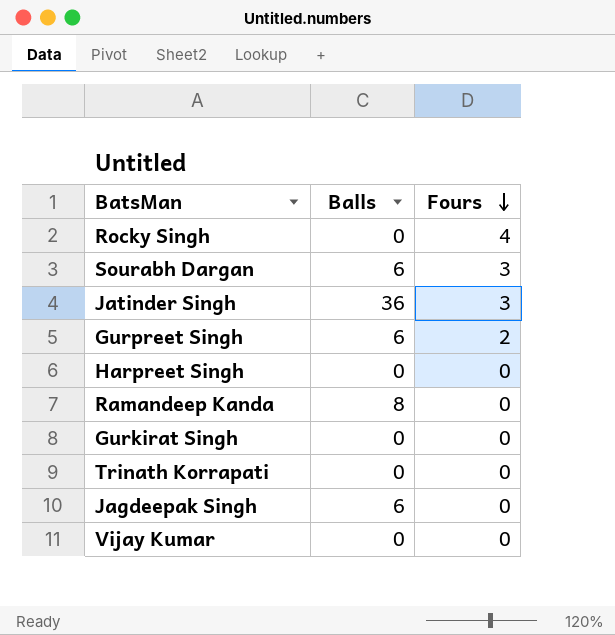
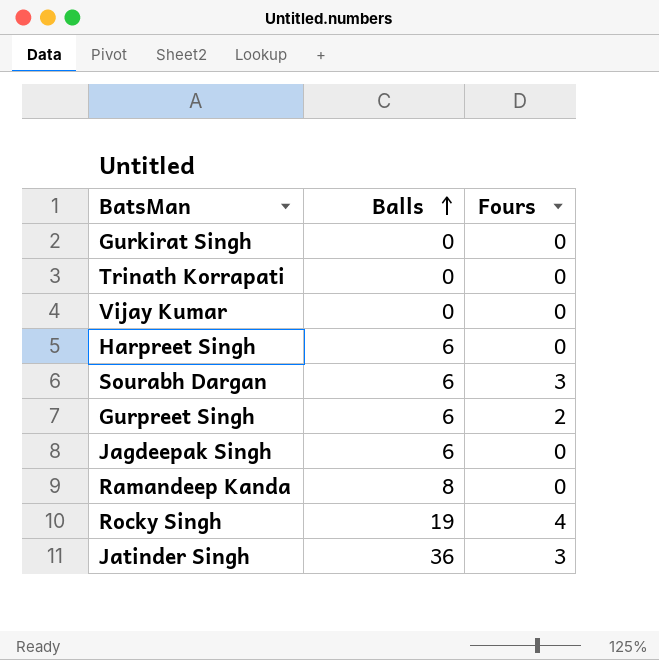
row order: Fours descending -> Balls ascending
Harpreet Singh | Balls: 0 -> 6
Rocky Singh | Balls: 0 -> 19

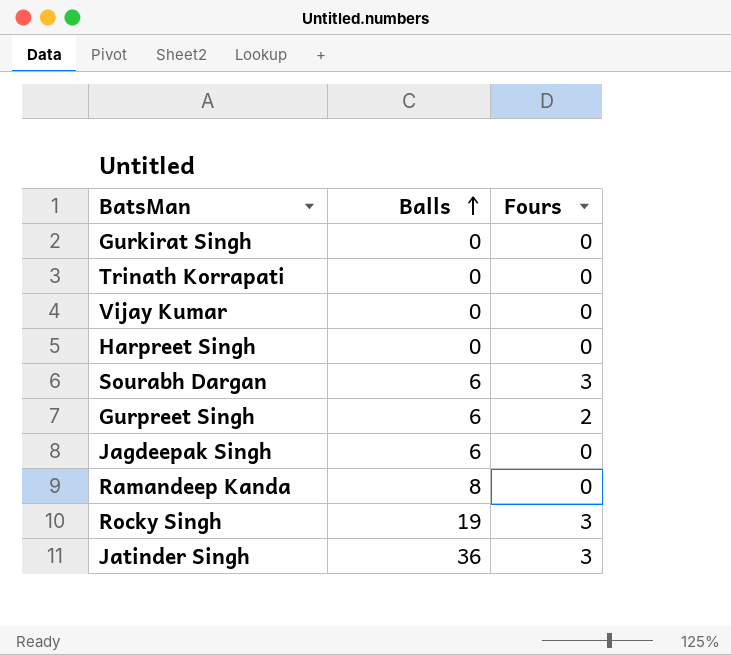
Harpreet Singh | Balls: 6 -> 0
Rocky Singh | Fours: 4 -> 3

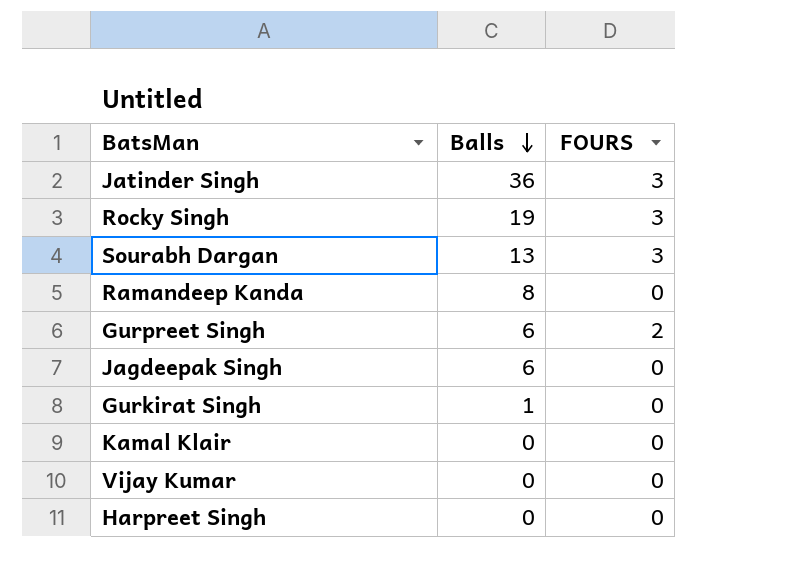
row order: Balls ascending -> Balls descending
column name: Fours -> FOURS
row Trinath Korrapati: 0 | 0 -> none
Sourabh Dargan | Balls: 6 -> 13
Gurkirat Singh | Balls: 0 -> 1
row Kamal Klair: none -> 0 | 0

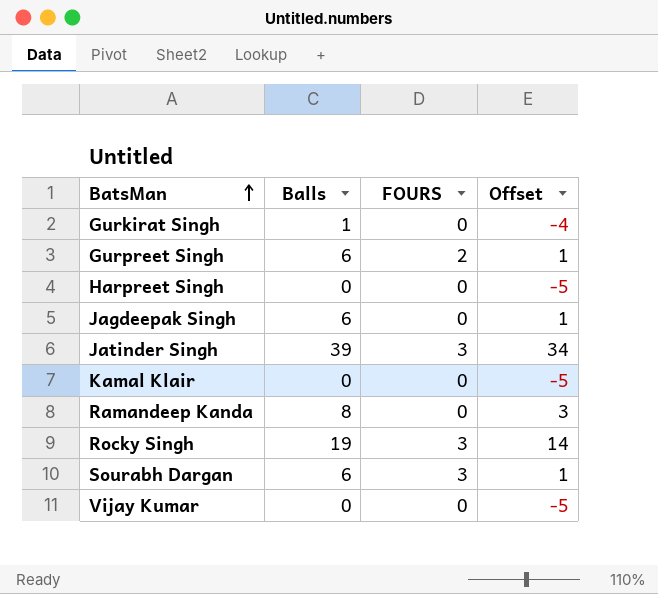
row order: Balls descending -> BatsMan ascending
column Offset | formula: none -> [Balls] - 5
Jatinder Singh | Balls: 36 -> 39
Sourabh Dargan | Balls: 13 -> 6

